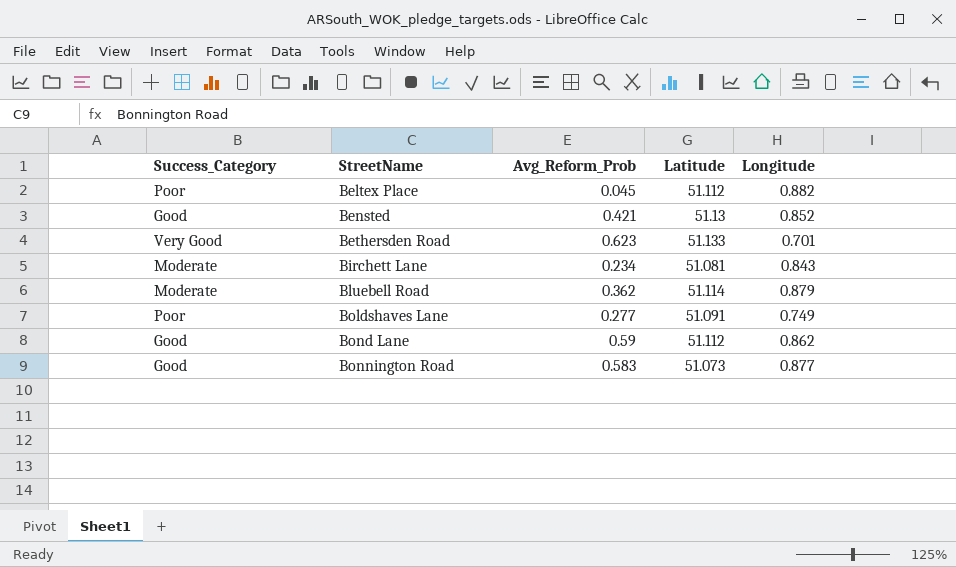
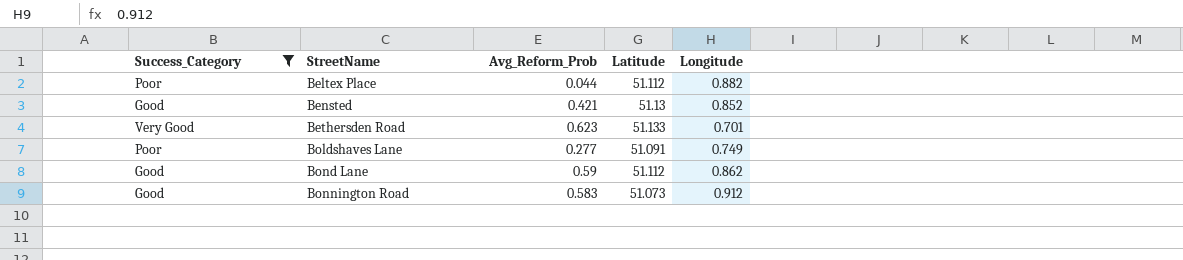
filter: none -> Success_Category != Moderate
Beltex Place | Avg_Reform_Prob: 0.045 -> 0.044
Bonnington Road | Longitude: 0.877 -> 0.912

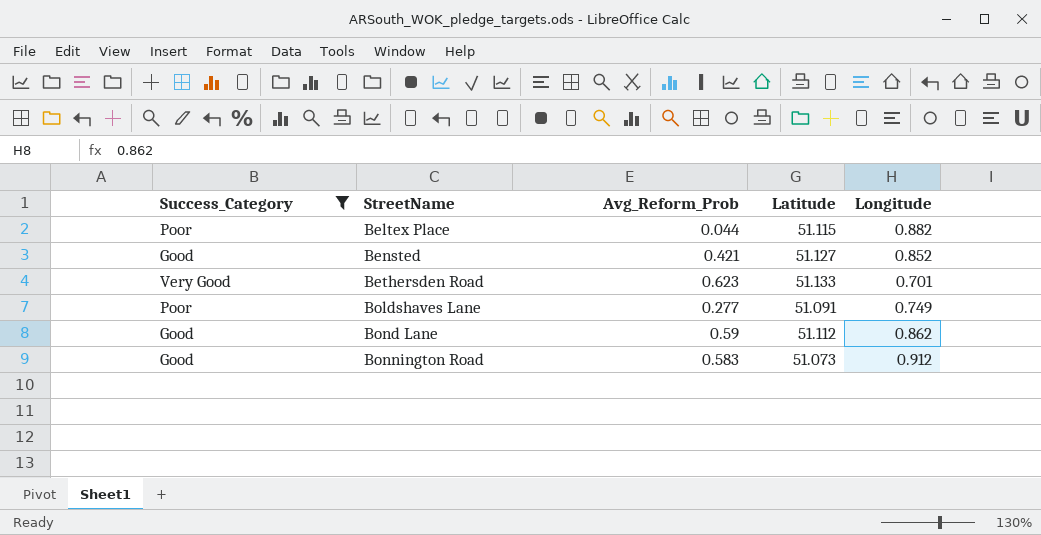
Beltex Place | Latitude: 51.112 -> 51.115
Bensted | Latitude: 51.13 -> 51.127

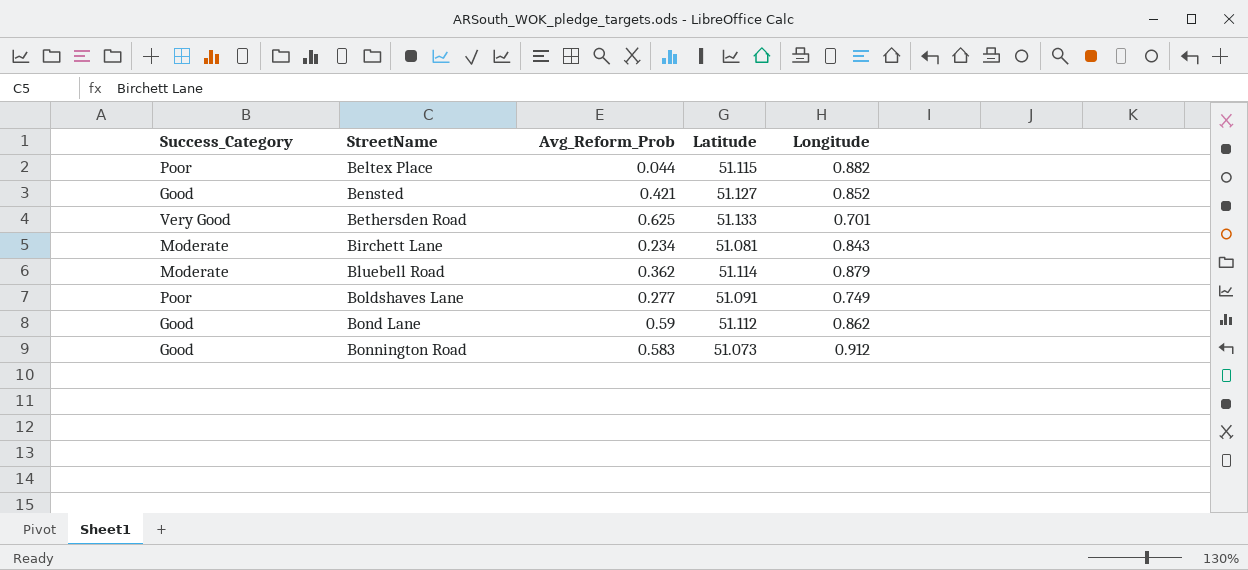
filter: Success_Category != Moderate -> none
Bethersden Road | Avg_Reform_Prob: 0.623 -> 0.625

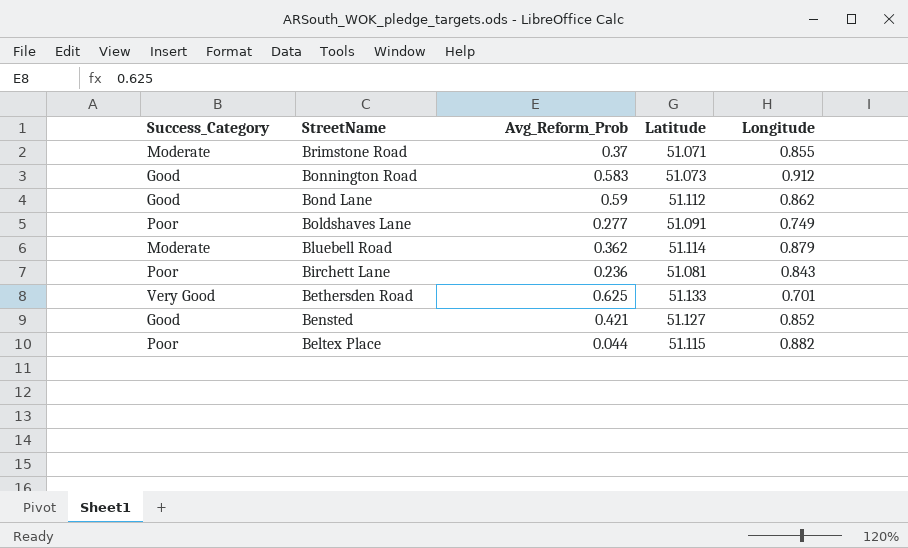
row order: StreetName ascending -> StreetName descending
row Brimstone Road: none -> Moderate | 0.37 | 51.071 | 0.855
Birchett Lane | Success_Category: Moderate -> Poor
Birchett Lane | Avg_Reform_Prob: 0.234 -> 0.236

